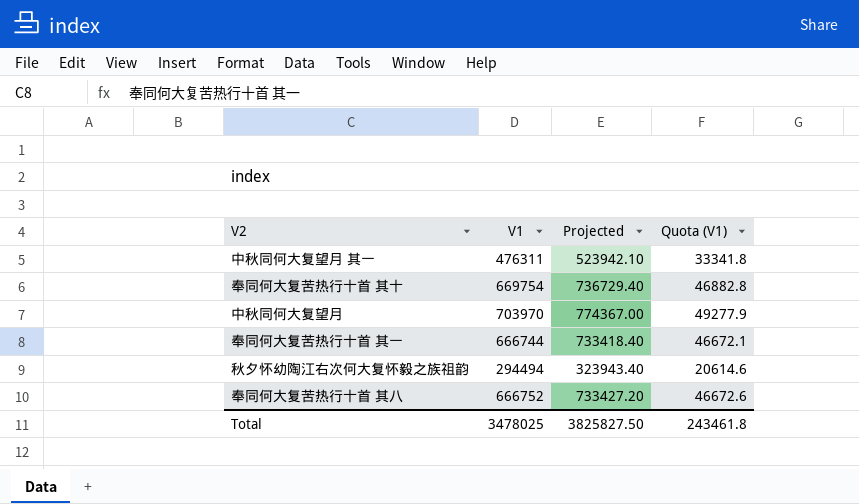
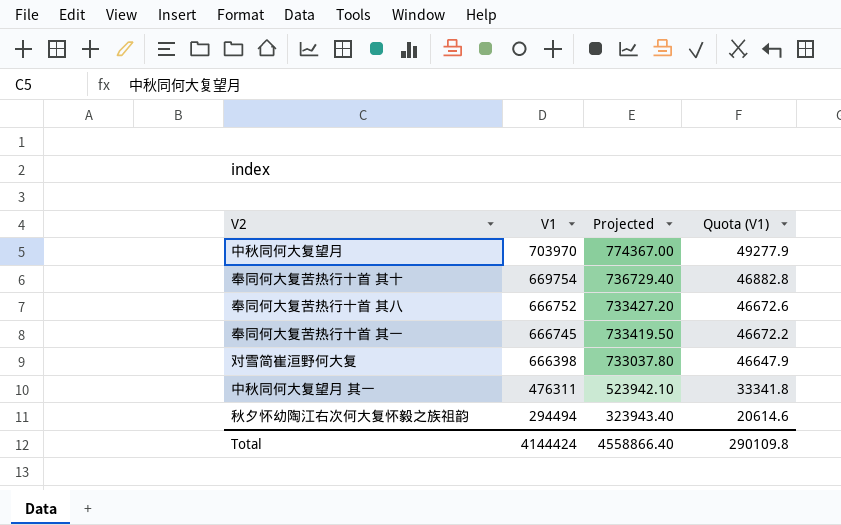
row order: none -> V1 descending
奉同何大复苦热行十首 其一 | V1: 666744 -> 666745
奉同何大复苦热行十首 其一 | Projected: 733418.40 -> 733419.50
奉同何大复苦热行十首 其一 | Quota (V1): 46672.1 -> 46672.2
row 对雪简崔洹野何大复: none -> 666398 | 733037.80 | 46647.9
Total | V1: 3478025 -> 4144424
Total | Projected: 3825827.50 -> 4558866.40
Total | Quota (V1): 243461.8 -> 290109.8

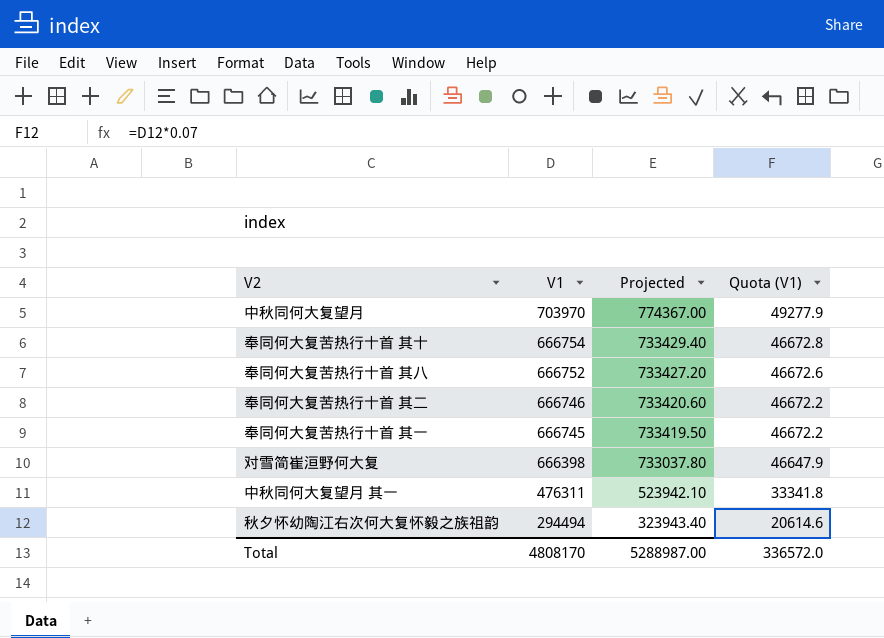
奉同何大复苦热行十首 其十 | V1: 669754 -> 666754
奉同何大复苦热行十首 其十 | Projected: 736729.40 -> 733429.40
奉同何大复苦热行十首 其十 | Quota (V1): 46882.8 -> 46672.8
row 奉同何大复苦热行十首 其二: none -> 666746 | 733420.60 | 46672.2
Total | V1: 4144424 -> 4808170
Total | Projected: 4558866.40 -> 5288987.00
Total | Quota (V1): 290109.8 -> 336572.0

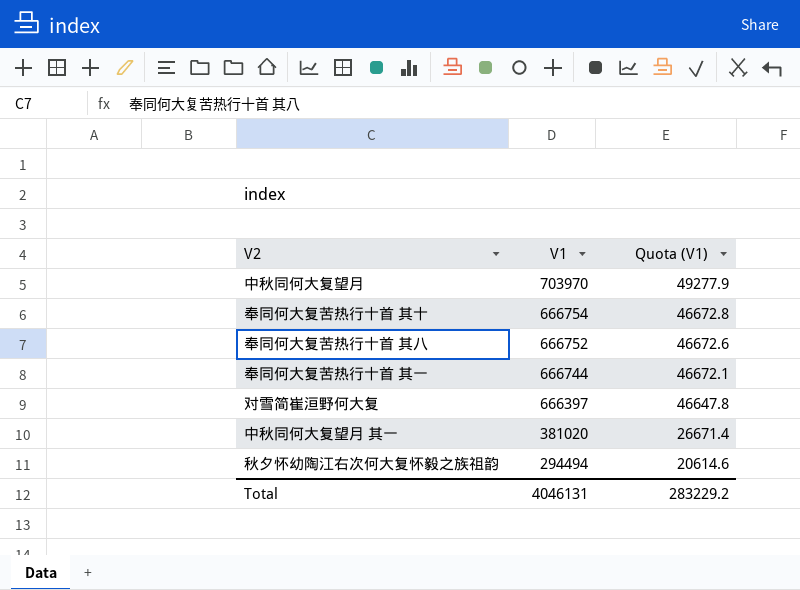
column Projected | formula: [V1] * 1.1 -> none
row 奉同何大复苦热行十首 其二: 666746 | 733420.60 | 46672.2 -> none
奉同何大复苦热行十首 其一 | V1: 666745 -> 666744
奉同何大复苦热行十首 其一 | Quota (V1): 46672.2 -> 46672.1
对雪简崔洹野何大复 | V1: 666398 -> 666397
对雪简崔洹野何大复 | Quota (V1): 46647.9 -> 46647.8
中秋同何大复望月 其一 | V1: 476311 -> 381020
中秋同何大复望月 其一 | Quota (V1): 33341.8 -> 26671.4
Total | V1: 4808170 -> 4046131
Total | Quota (V1): 336572.0 -> 283229.2

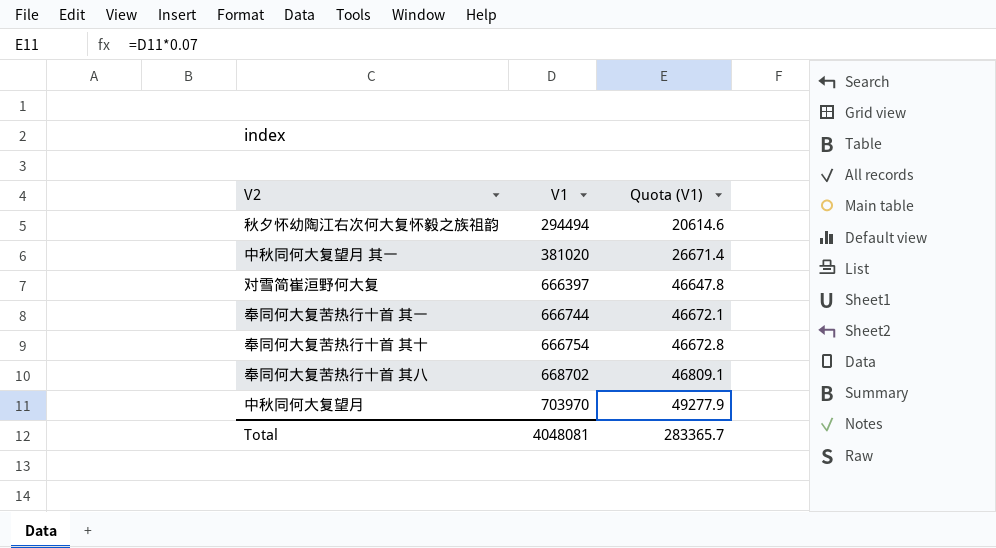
row order: V1 descending -> V1 ascending
奉同何大复苦热行十首 其八 | V1: 666752 -> 668702
奉同何大复苦热行十首 其八 | Quota (V1): 46672.6 -> 46809.1
Total | V1: 4046131 -> 4048081
Total | Quota (V1): 283229.2 -> 283365.7

